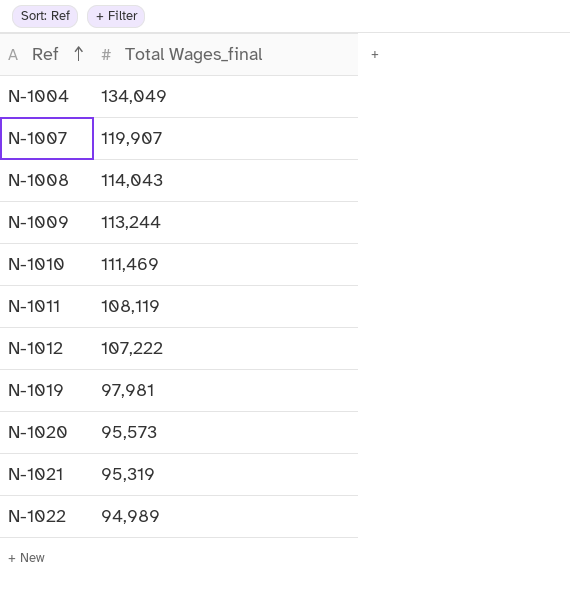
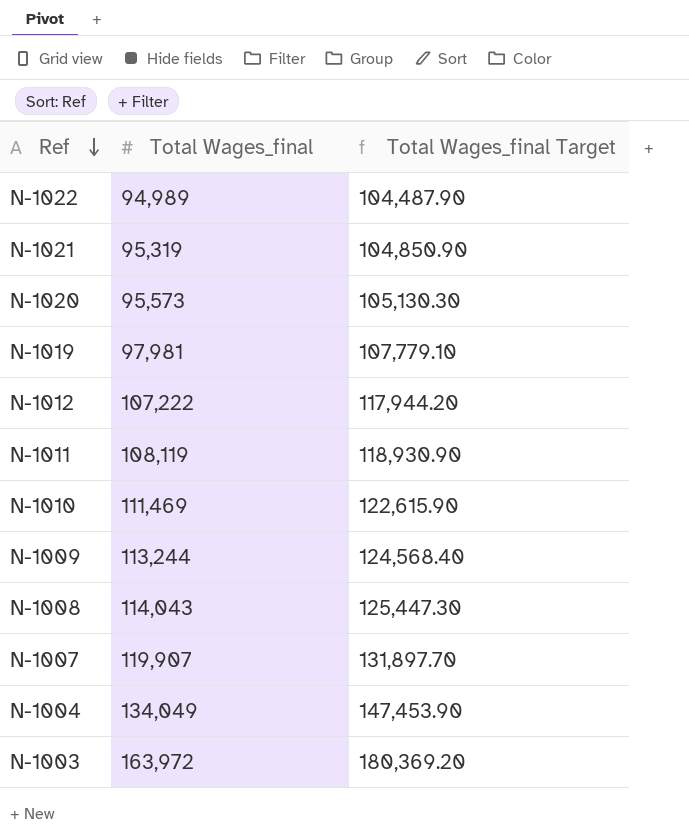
row order: Ref ascending -> Ref descending
column Total Wages_final Target | formula: none -> [Total Wages_final] * 1.1
row N-1003: none -> 163,972 | 180,369.20

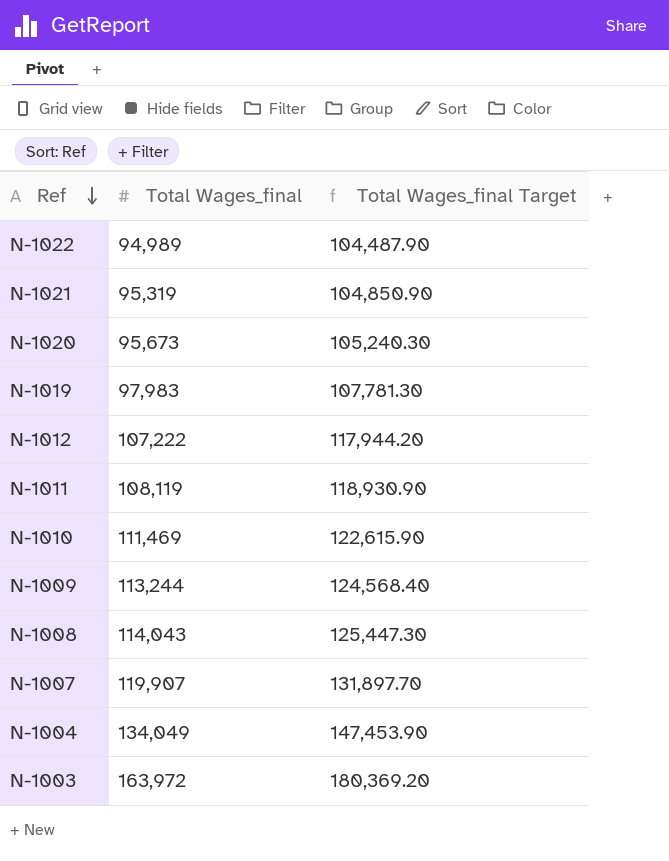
N-1020 | Total Wages_final: 95,573 -> 95,673
N-1020 | Total Wages_final Target: 105,130.30 -> 105,240.30
N-1019 | Total Wages_final: 97,981 -> 97,983
N-1019 | Total Wages_final Target: 107,779.10 -> 107,781.30

